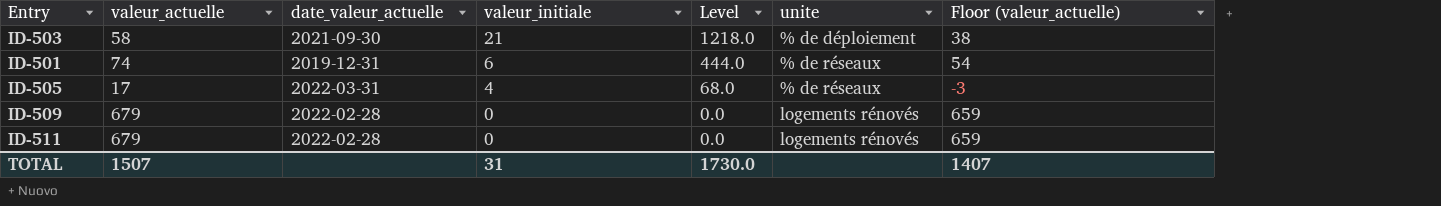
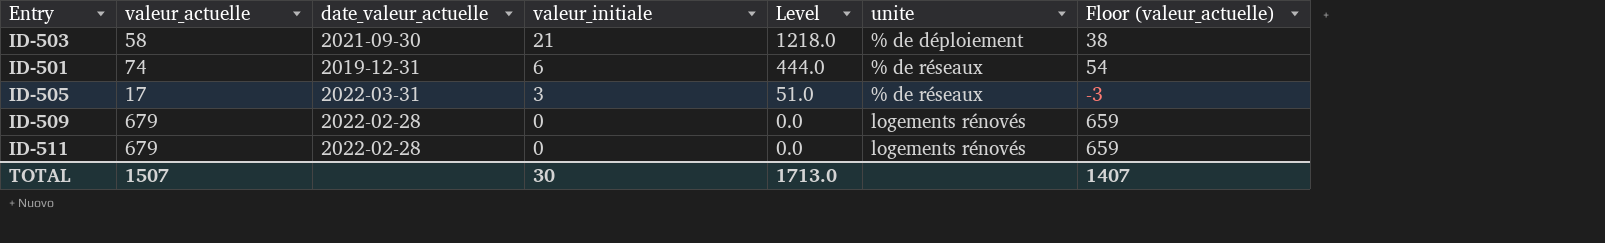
ID-505 | valeur_initiale: 4 -> 3
ID-505 | Level: 68.0 -> 51.0
TOTAL | valeur_initiale: 31 -> 30
TOTAL | Level: 1730.0 -> 1713.0

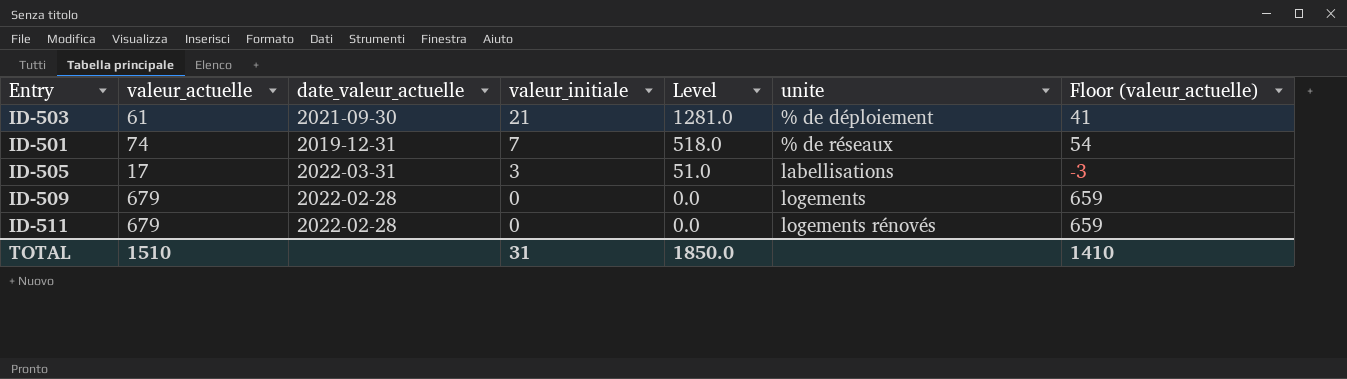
ID-503 | valeur_actuelle: 58 -> 61
ID-503 | Level: 1218.0 -> 1281.0
ID-503 | Floor (valeur_actuelle): 38 -> 41
ID-501 | valeur_initiale: 6 -> 7
ID-501 | Level: 444.0 -> 518.0
ID-505 | unite: % de réseaux -> labellisations
ID-509 | unite: logements rénovés -> logements
TOTAL | valeur_actuelle: 1507 -> 1510
TOTAL | valeur_initiale: 30 -> 31
TOTAL | Level: 1713.0 -> 1850.0
TOTAL | Floor (valeur_actuelle): 1407 -> 1410

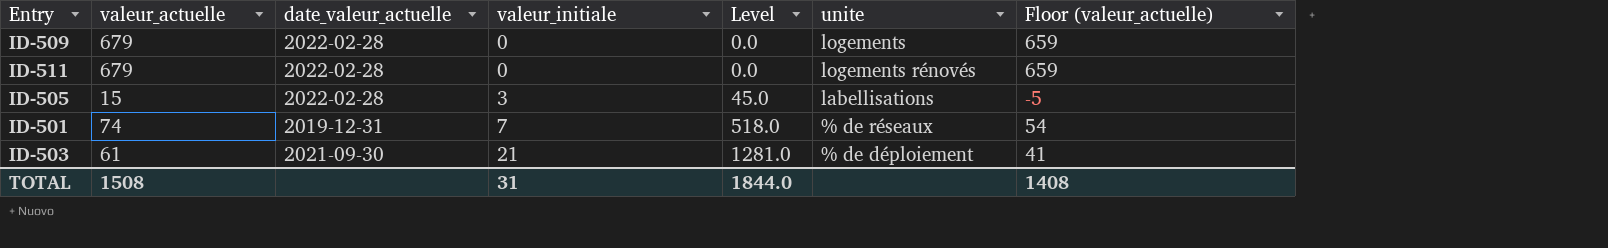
row order: valeur_initiale descending -> valeur_initiale ascending
ID-505 | valeur_actuelle: 17 -> 15
ID-505 | date_valeur_actuelle: 2022-03-31 -> 2022-02-28
ID-505 | Level: 51.0 -> 45.0
ID-505 | Floor (valeur_actuelle): -3 -> -5
TOTAL | valeur_actuelle: 1510 -> 1508
TOTAL | Level: 1850.0 -> 1844.0
TOTAL | Floor (valeur_actuelle): 1410 -> 1408

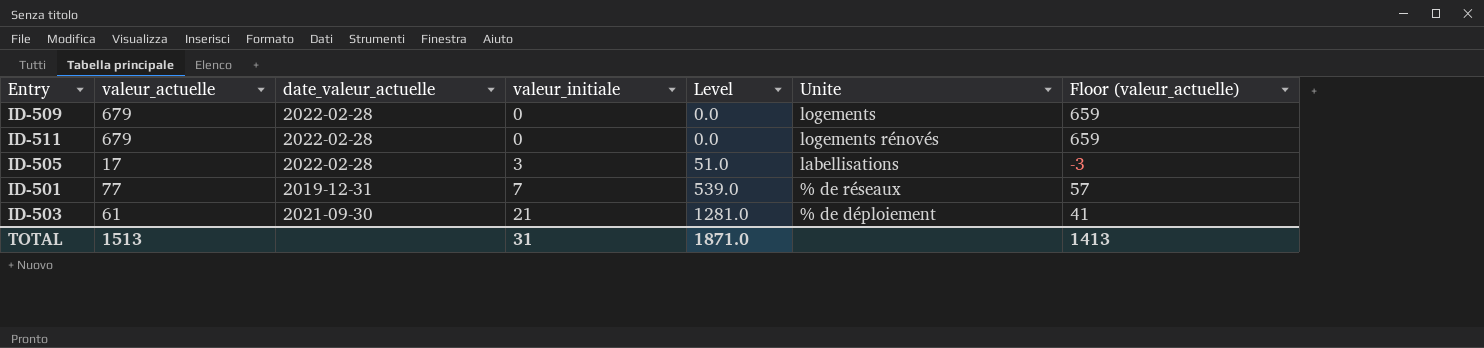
column name: unite -> Unite
ID-505 | valeur_actuelle: 15 -> 17
ID-505 | Level: 45.0 -> 51.0
ID-505 | Floor (valeur_actuelle): -5 -> -3
ID-501 | valeur_actuelle: 74 -> 77
ID-501 | Level: 518.0 -> 539.0
ID-501 | Floor (valeur_actuelle): 54 -> 57
TOTAL | valeur_actuelle: 1508 -> 1513
TOTAL | Level: 1844.0 -> 1871.0
TOTAL | Floor (valeur_actuelle): 1408 -> 1413

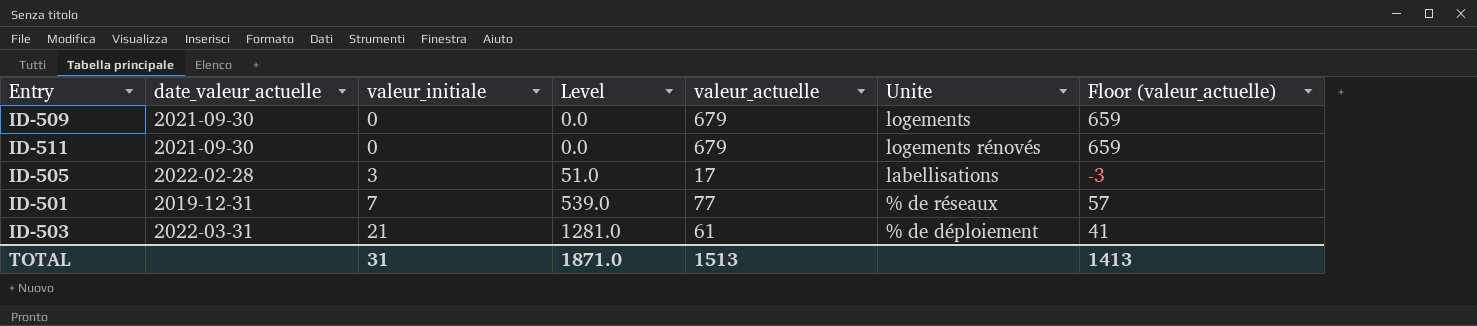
column valeur_actuelle | position: 2 -> 5
ID-509 | date_valeur_actuelle: 2022-02-28 -> 2021-09-30
ID-511 | date_valeur_actuelle: 2022-02-28 -> 2021-09-30
ID-503 | date_valeur_actuelle: 2021-09-30 -> 2022-03-31

